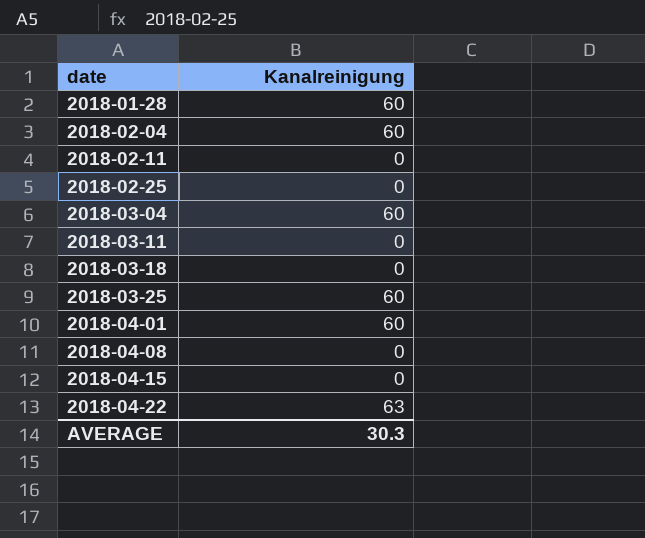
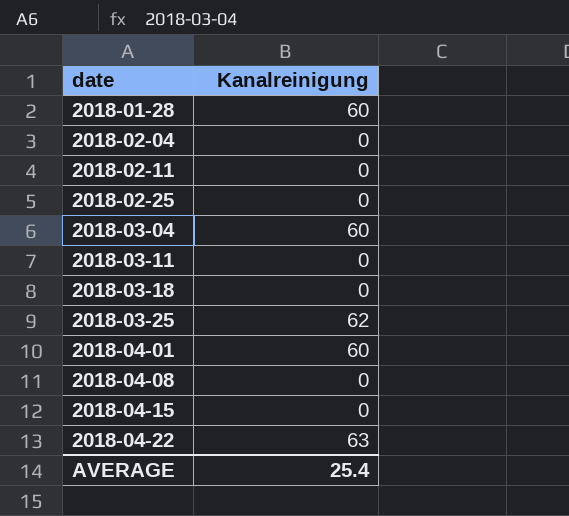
2018-02-04 | Kanalreinigung: 60 -> 0
2018-03-25 | Kanalreinigung: 60 -> 62
AVERAGE | Kanalreinigung: 30.3 -> 25.4

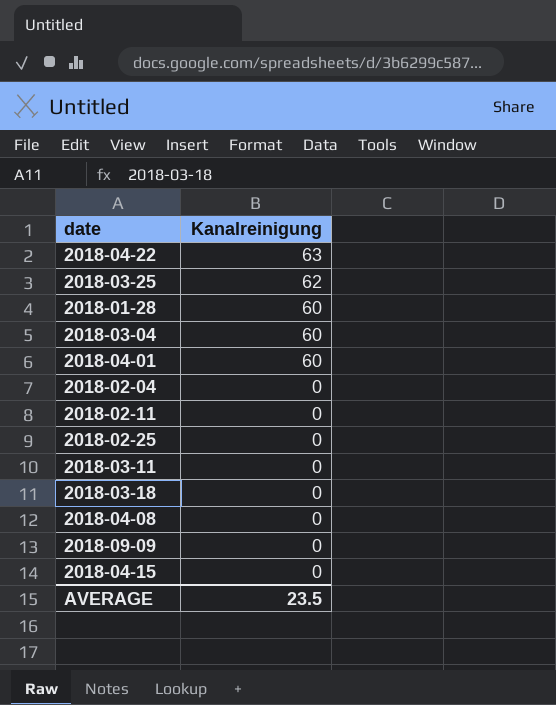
row order: date ascending -> Kanalreinigung descending
row 2018-09-09: none -> 0
AVERAGE | Kanalreinigung: 25.4 -> 23.5

